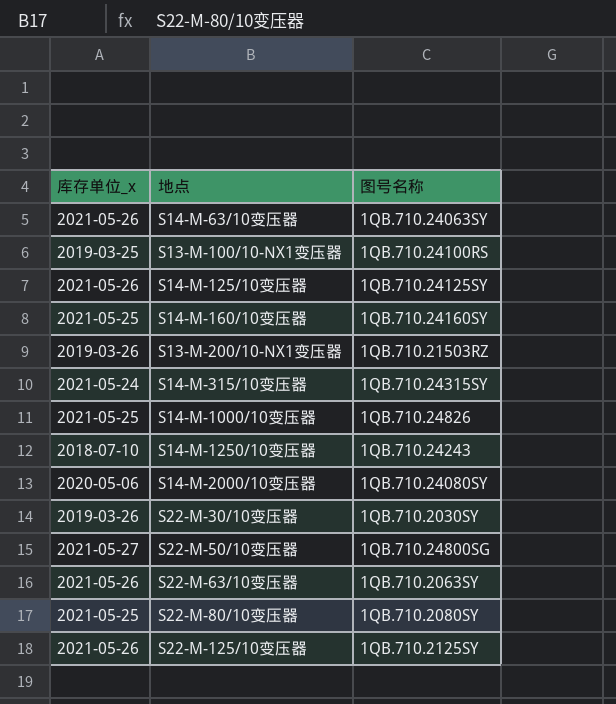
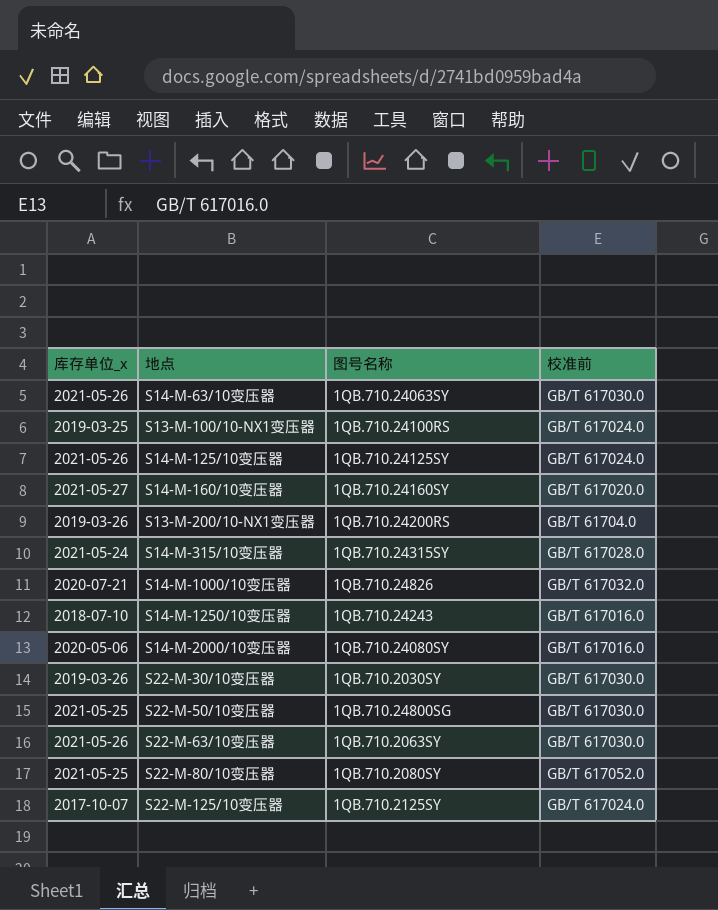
column 校准前 | position: none -> 4
S14-M-160/10变压器 | 库存单位_x: 2021-05-25 -> 2021-05-27
S13-M-200/10-NX1变压器 | 图号名称: 1QB.710.21503RZ -> 1QB.710.24200RS
S14-M-1000/10变压器 | 库存单位_x: 2021-05-25 -> 2020-07-21
S22-M-50/10变压器 | 库存单位_x: 2021-05-27 -> 2021-05-25
S22-M-125/10变压器 | 库存单位_x: 2021-05-26 -> 2017-10-07

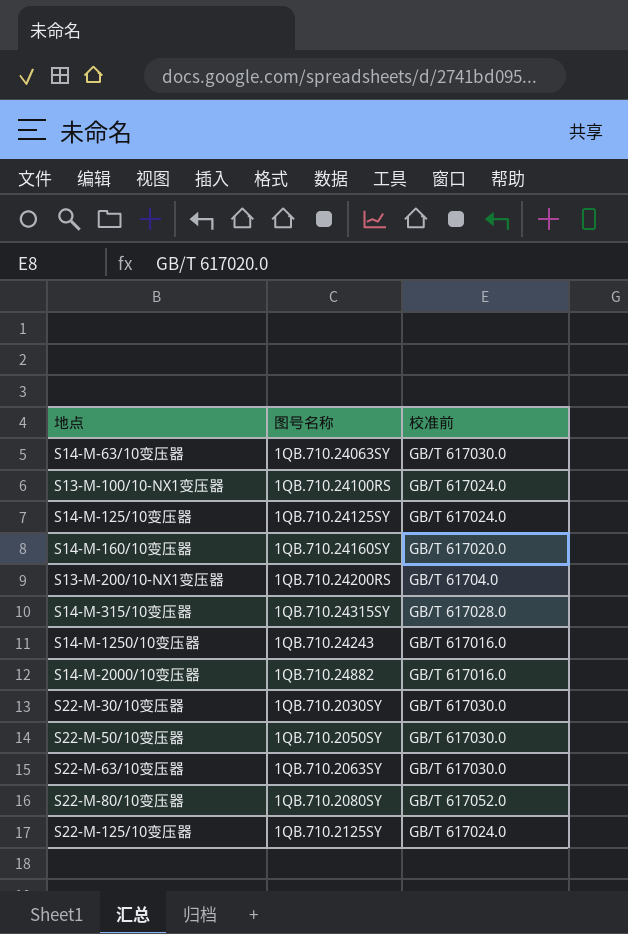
column 库存单位_x | position: 1 -> none
row S14-M-1000/10变压器: 2020-07-21 | 1QB.710.24826 | GB/T 617032.0 -> none
S14-M-2000/10变压器 | 图号名称: 1QB.710.24080SY -> 1QB.710.24882
S22-M-50/10变压器 | 图号名称: 1QB.710.24800SG -> 1QB.710.2050SY

